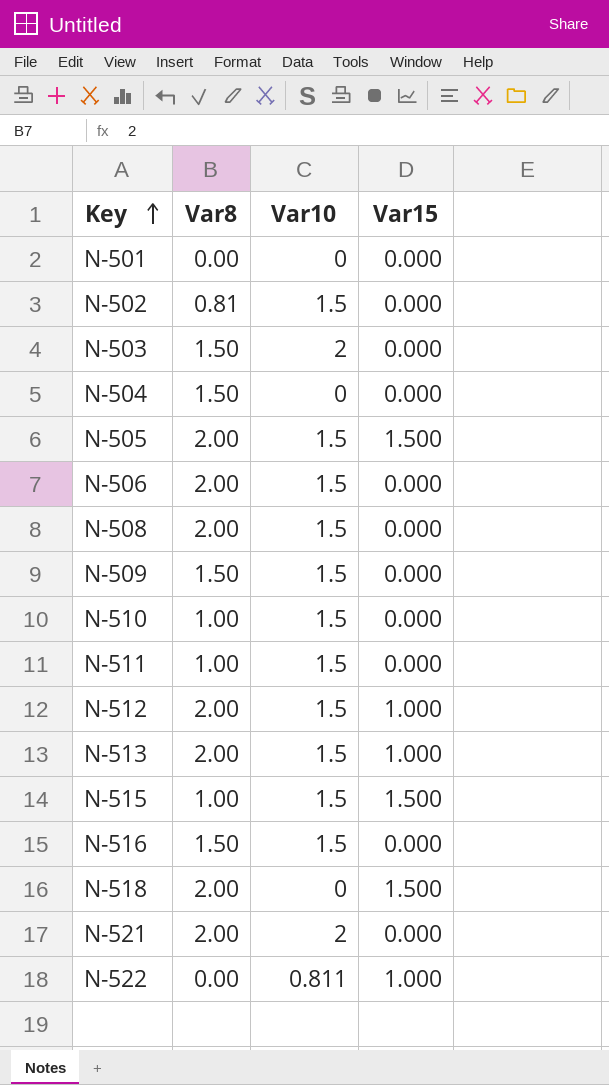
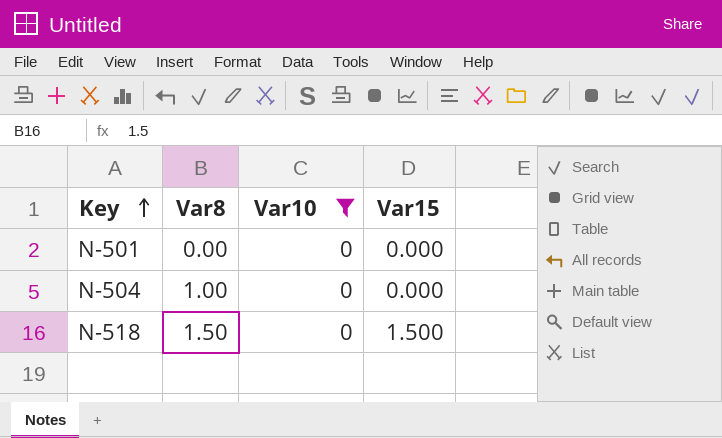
filter: none -> Var10 = 0
N-504 | Var8: 1.50 -> 1.00
N-518 | Var8: 2.00 -> 1.50

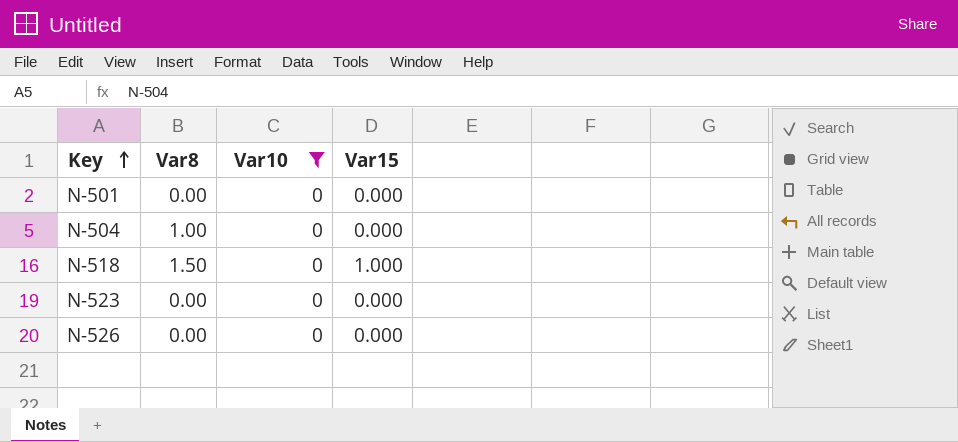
N-518 | Var15: 1.500 -> 1.000
row N-523: none -> 0.00 | 0 | 0.000
row N-526: none -> 0.00 | 0 | 0.000

